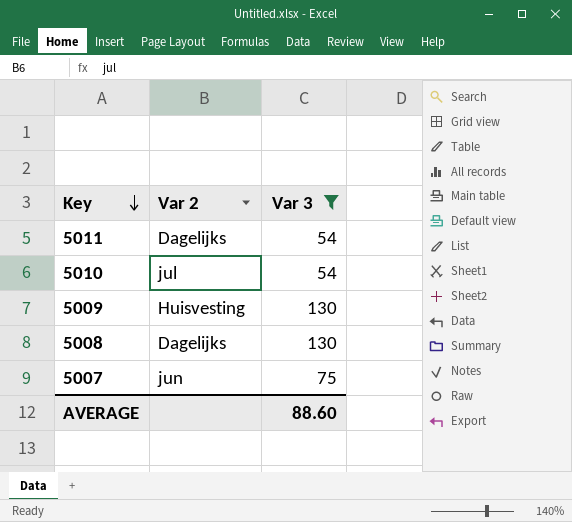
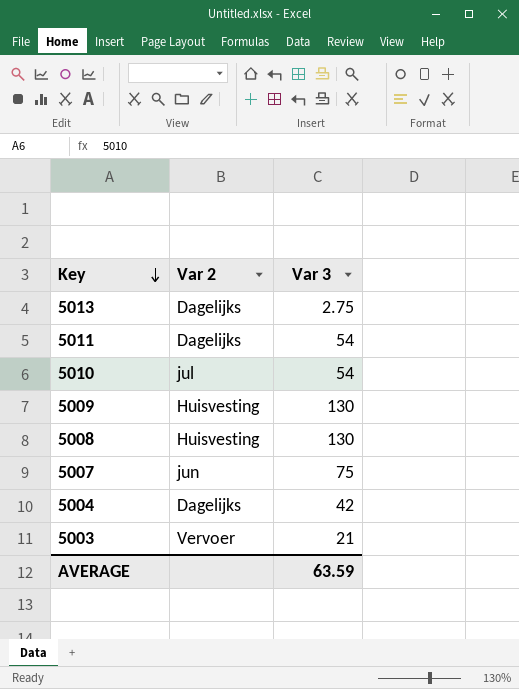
filter: Var 3 >= 54 -> none
5008 | Var 2: Dagelijks -> Huisvesting
AVERAGE | Var 3: 88.60 -> 63.59

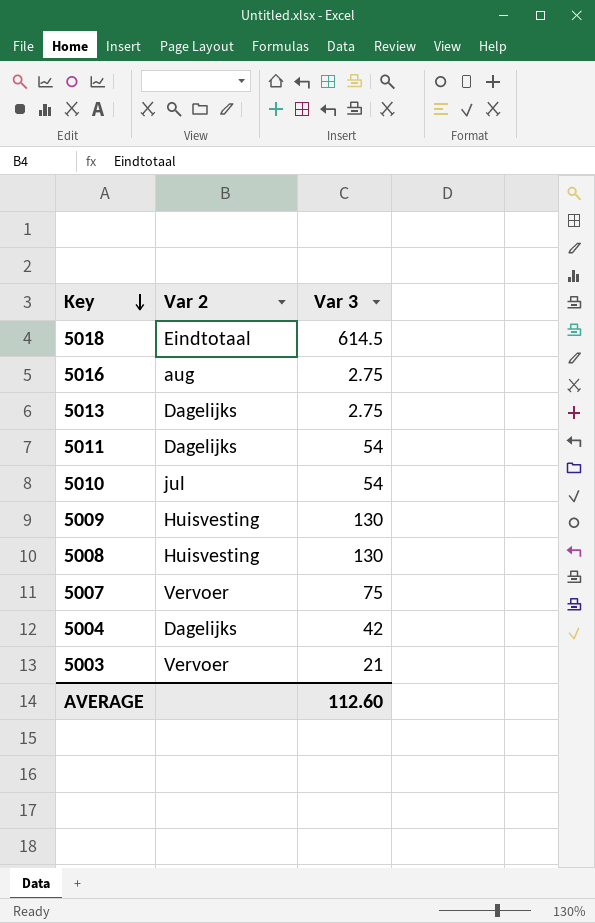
row 5018: none -> Eindtotaal | 614.5
row 5016: none -> aug | 2.75
5007 | Var 2: jun -> Vervoer
AVERAGE | Var 3: 63.59 -> 112.60

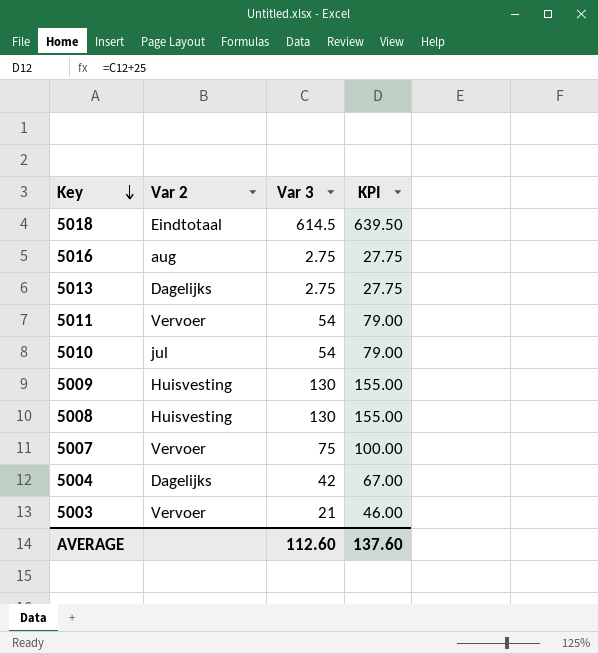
column KPI | formula: none -> [Var 3] + 25
5011 | Var 2: Dagelijks -> Vervoer

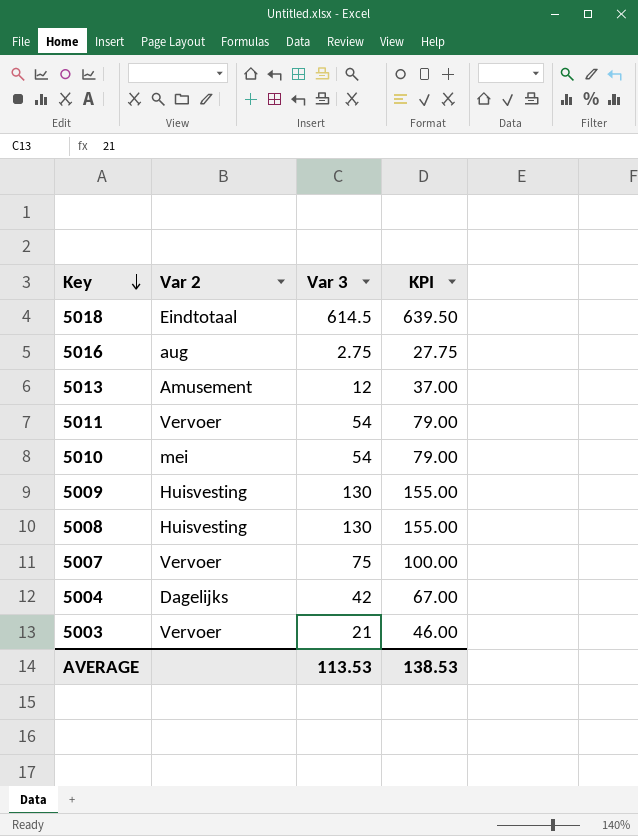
5013 | Var 2: Dagelijks -> Amusement
5013 | Var 3: 2.75 -> 12
5013 | KPI: 27.75 -> 37.00
5010 | Var 2: jul -> mei
AVERAGE | Var 3: 112.60 -> 113.53
AVERAGE | KPI: 137.60 -> 138.53

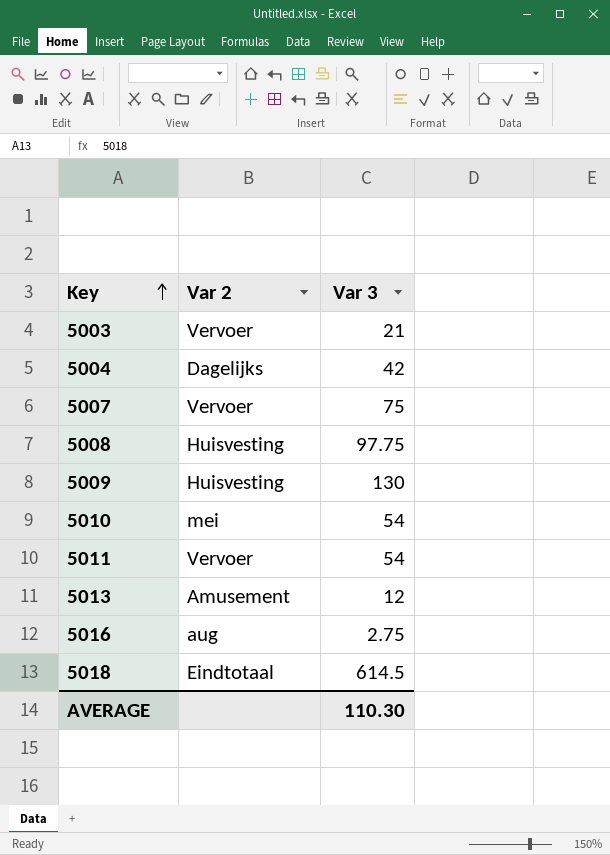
row order: Key descending -> Key ascending
column KPI | formula: [Var 3] + 25 -> none
5008 | Var 3: 130 -> 97.75
AVERAGE | Var 3: 113.53 -> 110.30

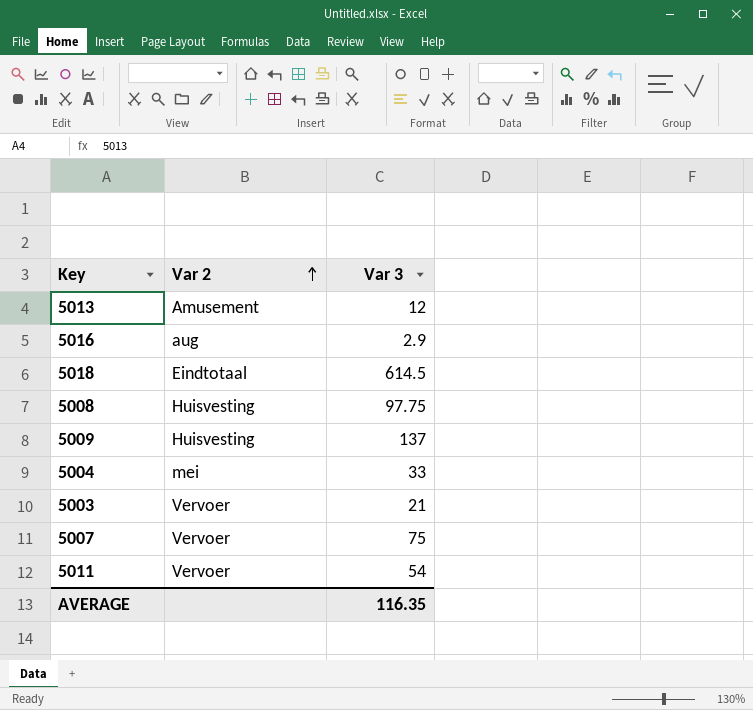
row order: Key ascending -> Var 2 ascending
row 5010: mei | 54 -> none
5016 | Var 3: 2.75 -> 2.9
5009 | Var 3: 130 -> 137
5004 | Var 2: Dagelijks -> mei
5004 | Var 3: 42 -> 33
AVERAGE | Var 3: 110.30 -> 116.35

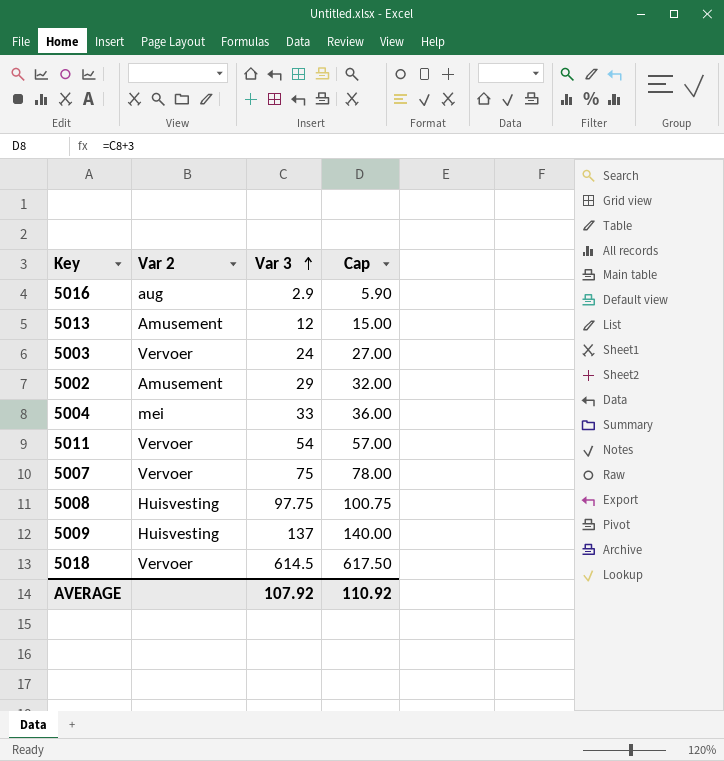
row order: Var 2 ascending -> Var 3 ascending
column Cap | formula: none -> [Var 3] + 3
5003 | Var 3: 21 -> 24
row 5002: none -> Amusement | 29 | 32.00
5018 | Var 2: Eindtotaal -> Vervoer
AVERAGE | Var 3: 116.35 -> 107.92

